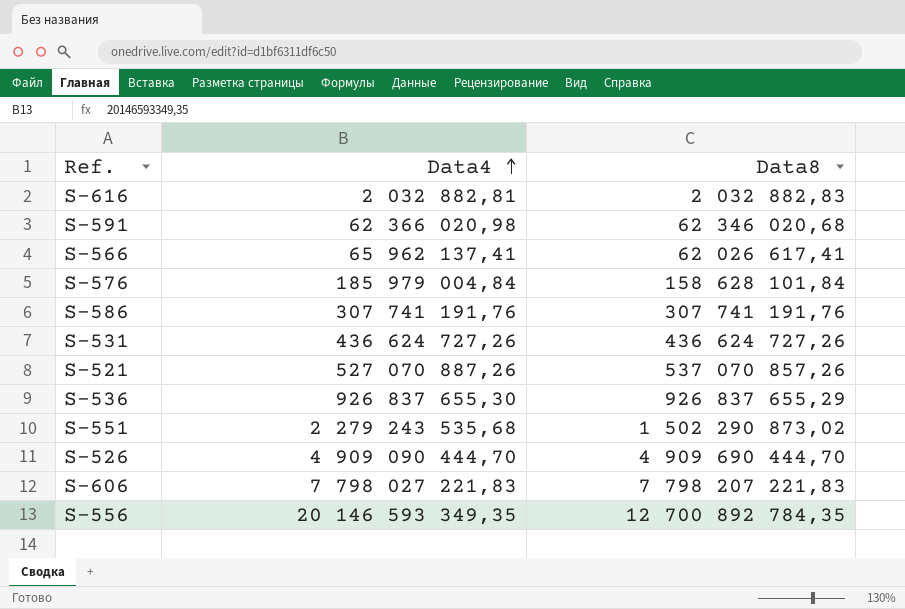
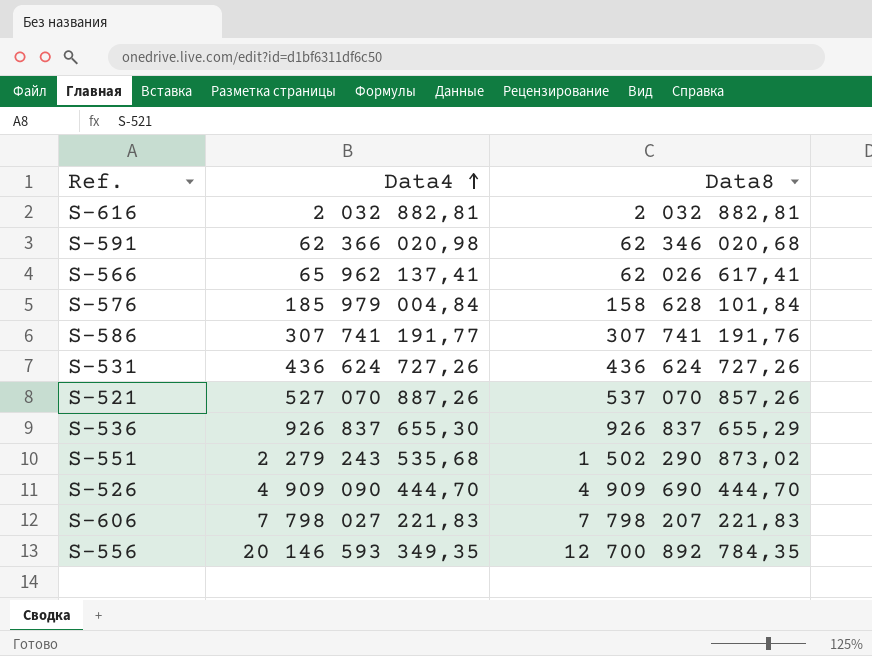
S-616 | Data8: 2 032 882,83 -> 2 032 882,81
S-586 | Data4: 307 741 191,76 -> 307 741 191,77

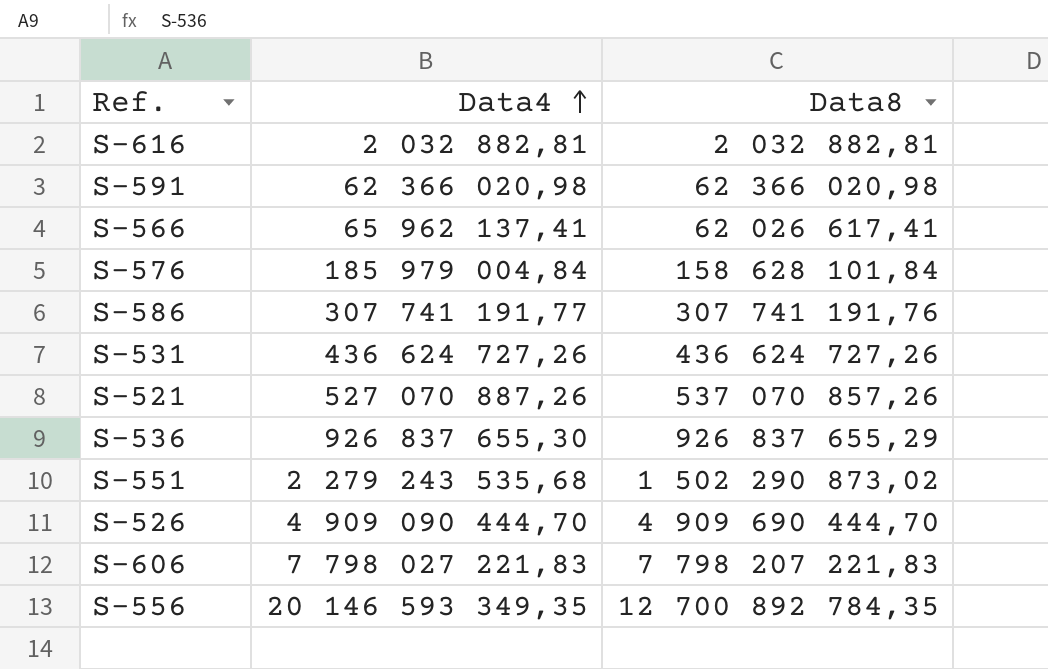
S-591 | Data8: 62 346 020,68 -> 62 366 020,98

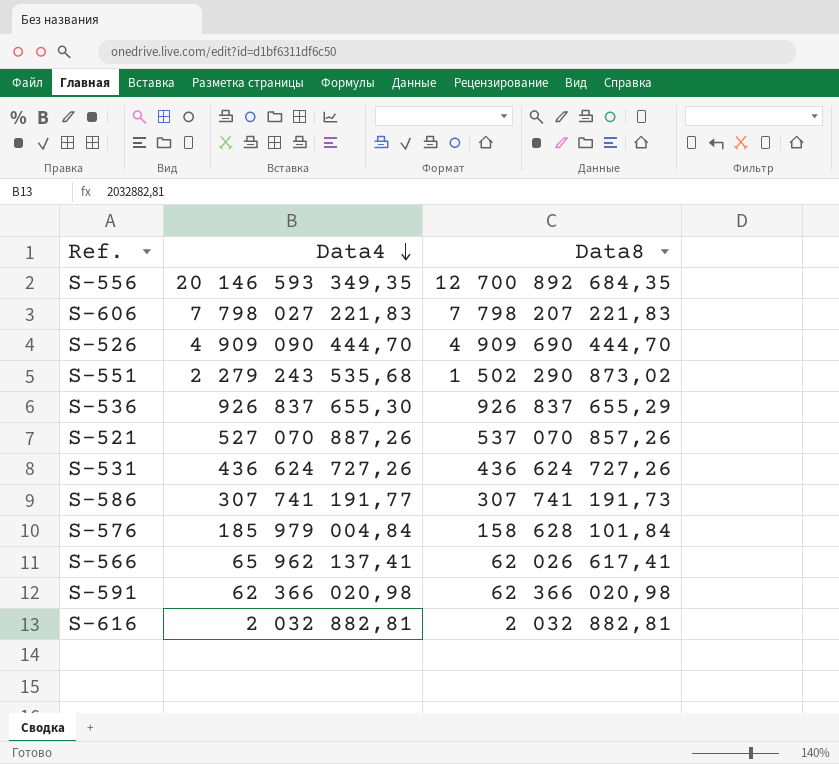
row order: Data4 ascending -> Data4 descending
S-556 | Data8: 12 700 892 784,35 -> 12 700 892 684,35
S-586 | Data8: 307 741 191,76 -> 307 741 191,73

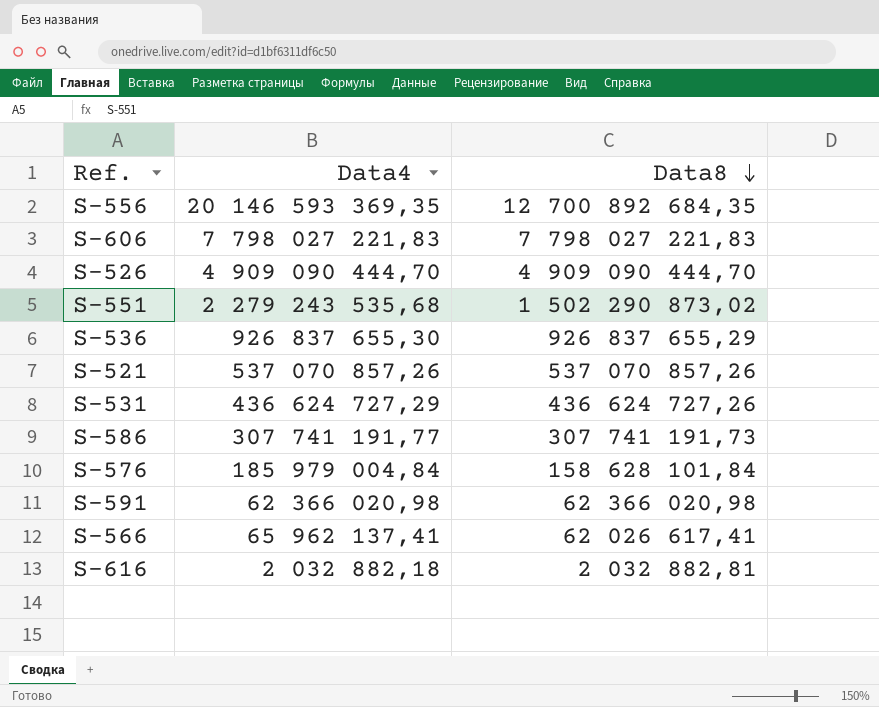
row order: Data4 descending -> Data8 descending
S-556 | Data4: 20 146 593 349,35 -> 20 146 593 369,35
S-606 | Data8: 7 798 207 221,83 -> 7 798 027 221,83
S-526 | Data8: 4 909 690 444,70 -> 4 909 090 444,70
S-521 | Data4: 527 070 887,26 -> 537 070 857,26
S-531 | Data4: 436 624 727,26 -> 436 624 727,29
S-616 | Data4: 2 032 882,81 -> 2 032 882,18

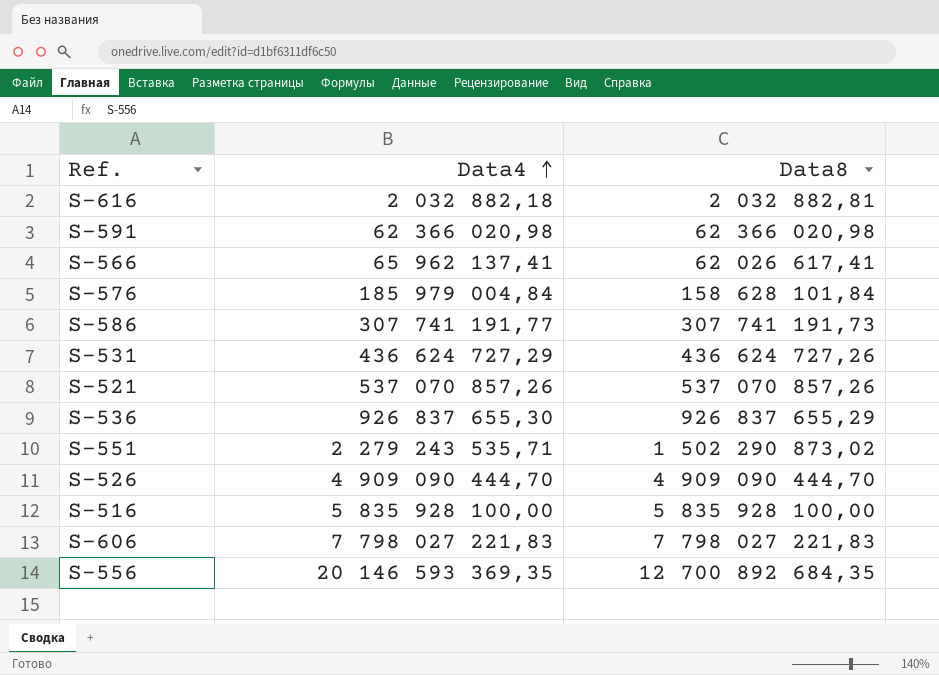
row order: Data8 descending -> Data4 ascending
S-551 | Data4: 2 279 243 535,68 -> 2 279 243 535,71
row S-516: none -> 5 835 928 100,00 | 5 835 928 100,00

